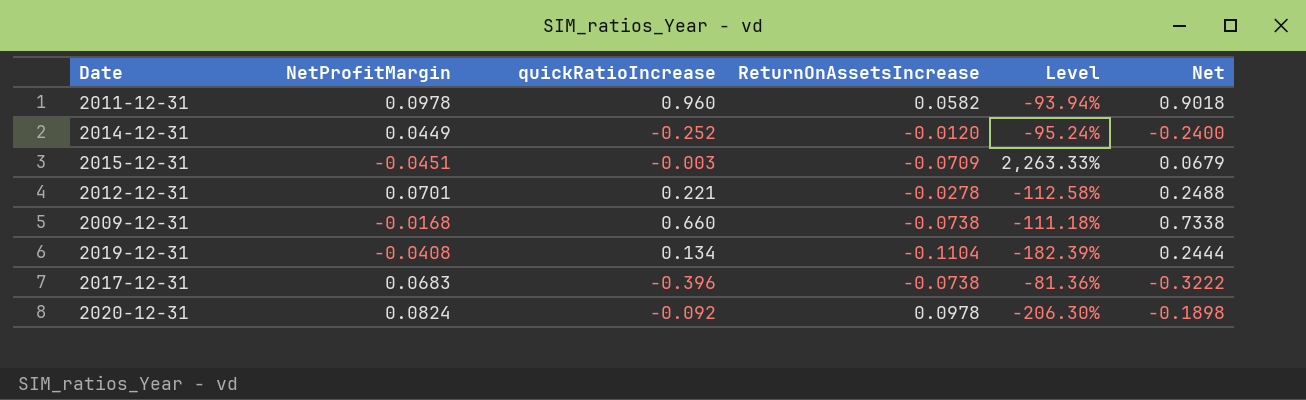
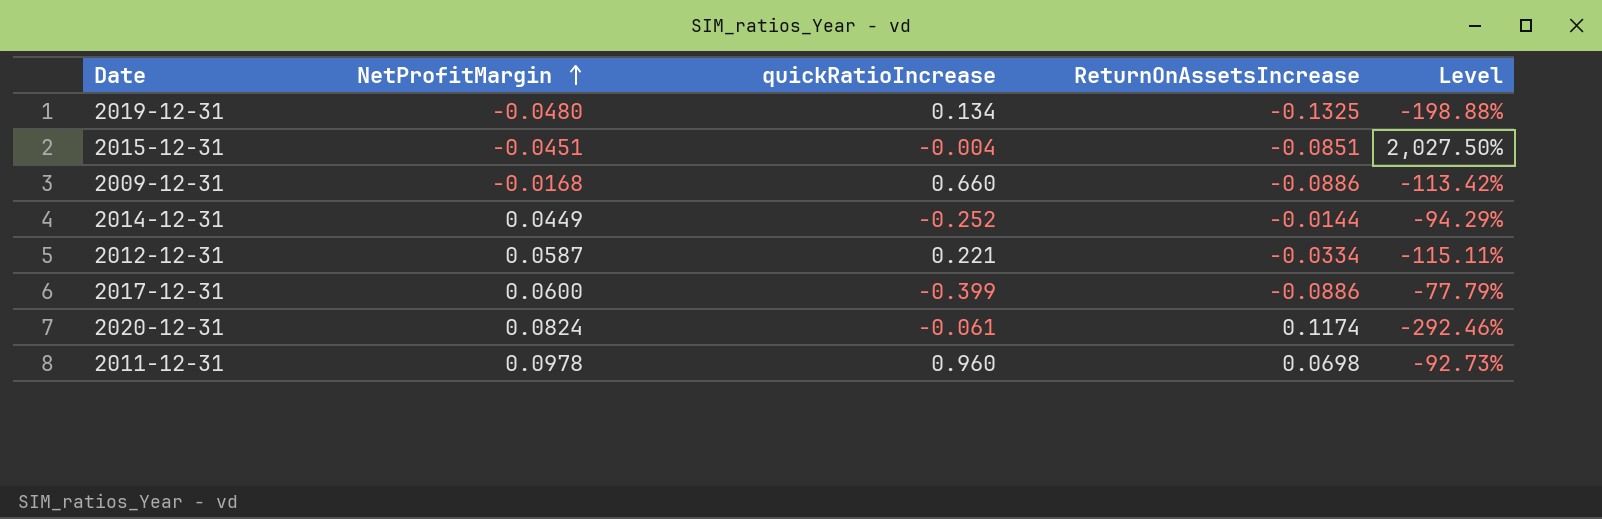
row order: none -> NetProfitMargin ascending
column Net | formula: [quickRatioIncrease] - [ReturnOnAssetsIncrease] -> none
2019-12-31 | NetProfitMargin: -0.0408 -> -0.0480
2019-12-31 | ReturnOnAssetsIncrease: -0.1104 -> -0.1325
2019-12-31 | Level: -182.39% -> -198.88%
2015-12-31 | quickRatioIncrease: -0.003 -> -0.004
2015-12-31 | ReturnOnAssetsIncrease: -0.0709 -> -0.0851
2015-12-31 | Level: 2,263.33% -> 2,027.50%
2009-12-31 | ReturnOnAssetsIncrease: -0.0738 -> -0.0886
2009-12-31 | Level: -111.18% -> -113.42%
2014-12-31 | ReturnOnAssetsIncrease: -0.0120 -> -0.0144
2014-12-31 | Level: -95.24% -> -94.29%
2012-12-31 | NetProfitMargin: 0.0701 -> 0.0587
2012-12-31 | ReturnOnAssetsIncrease: -0.0278 -> -0.0334
2012-12-31 | Level: -112.58% -> -115.11%
2017-12-31 | NetProfitMargin: 0.0683 -> 0.0600
2017-12-31 | quickRatioIncrease: -0.396 -> -0.399
2017-12-31 | ReturnOnAssetsIncrease: -0.0738 -> -0.0886
2017-12-31 | Level: -81.36% -> -77.79%
2020-12-31 | quickRatioIncrease: -0.092 -> -0.061
2020-12-31 | ReturnOnAssetsIncrease: 0.0978 -> 0.1174
2020-12-31 | Level: -206.30% -> -292.46%
2011-12-31 | ReturnOnAssetsIncrease: 0.0582 -> 0.0698
2011-12-31 | Level: -93.94% -> -92.73%

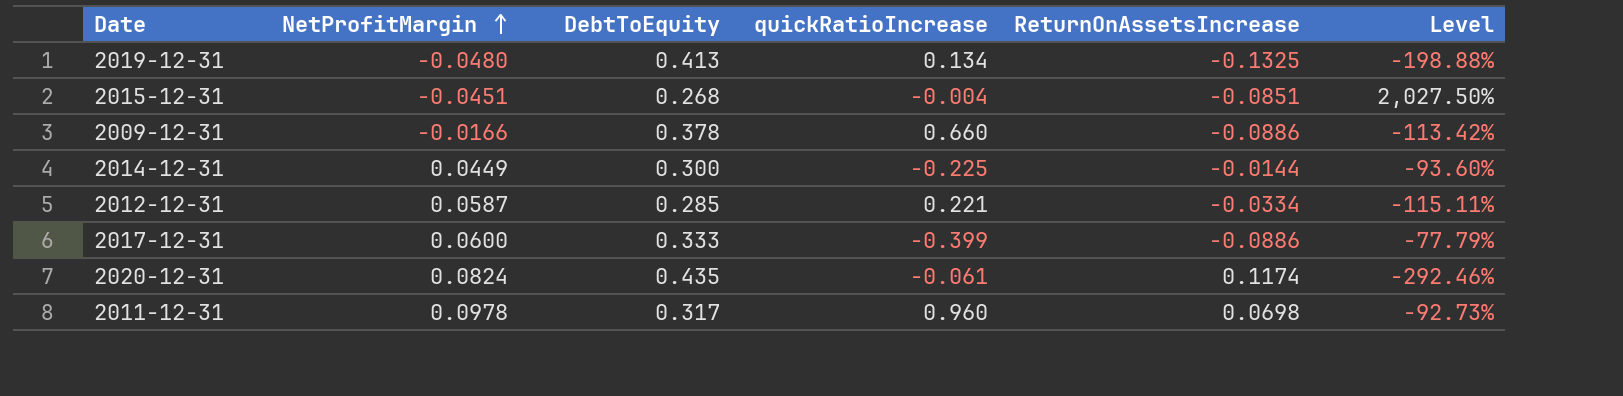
column DebtToEquity | position: none -> 3
2009-12-31 | NetProfitMargin: -0.0168 -> -0.0166
2014-12-31 | quickRatioIncrease: -0.252 -> -0.225
2014-12-31 | Level: -94.29% -> -93.60%

